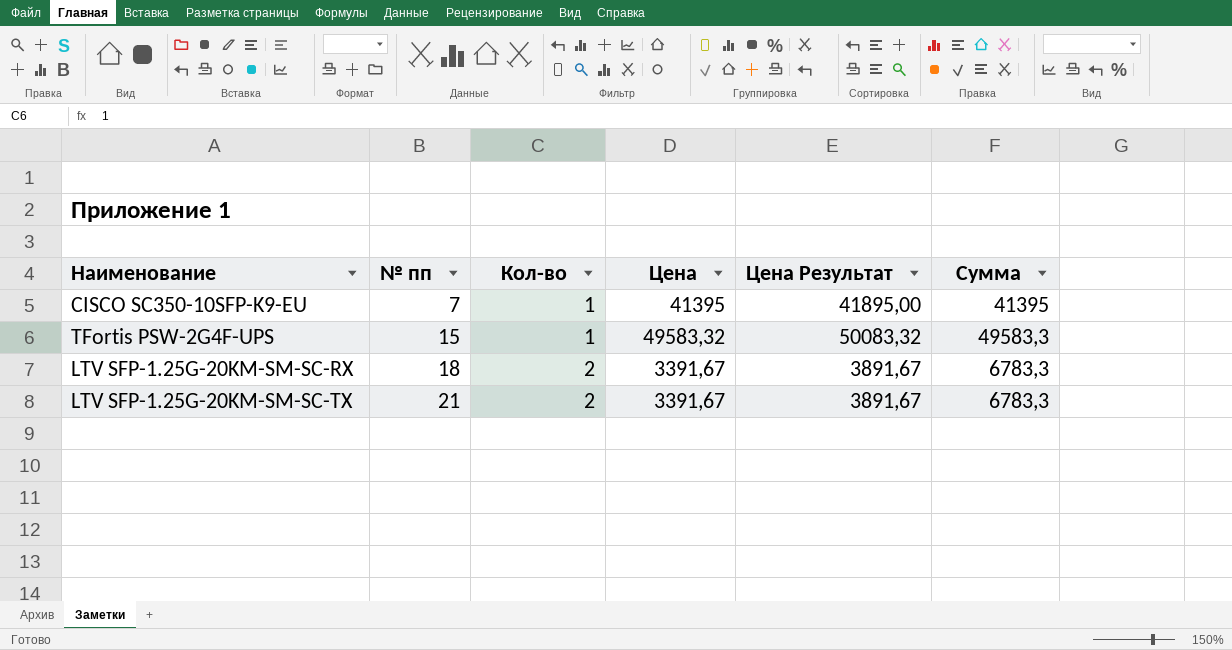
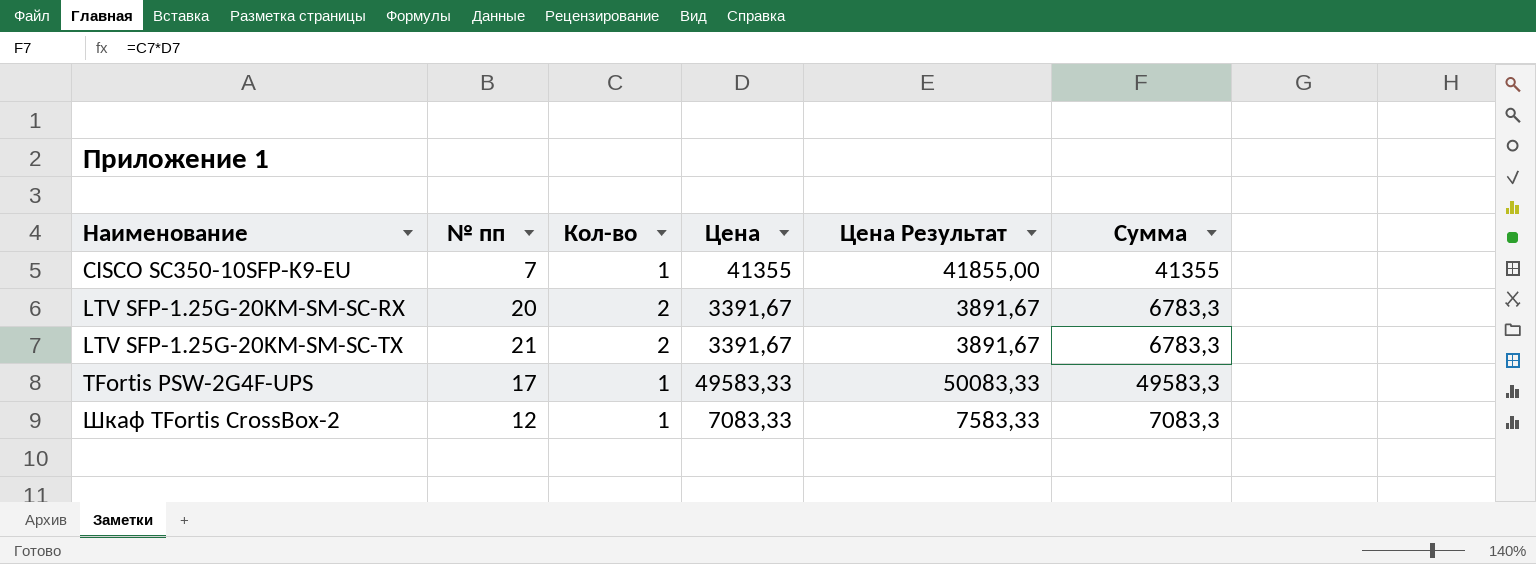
row order: № пп ascending -> Наименование ascending
CISCO SC350-10SFP-K9-EU | Цена: 41395 -> 41355
CISCO SC350-10SFP-K9-EU | Цена Результат: 41895,00 -> 41855,00
CISCO SC350-10SFP-K9-EU | Сумма: 41395 -> 41355
LTV SFP-1.25G-20KM-SM-SC-RX | № пп: 18 -> 20
TFortis PSW-2G4F-UPS | № пп: 15 -> 17
TFortis PSW-2G4F-UPS | Цена: 49583,32 -> 49583,33
TFortis PSW-2G4F-UPS | Цена Результат: 50083,32 -> 50083,33
row Шкаф TFortis CrossBox-2: none -> 12 | 1 | 7083,33 | 7583,33 | 7083,3

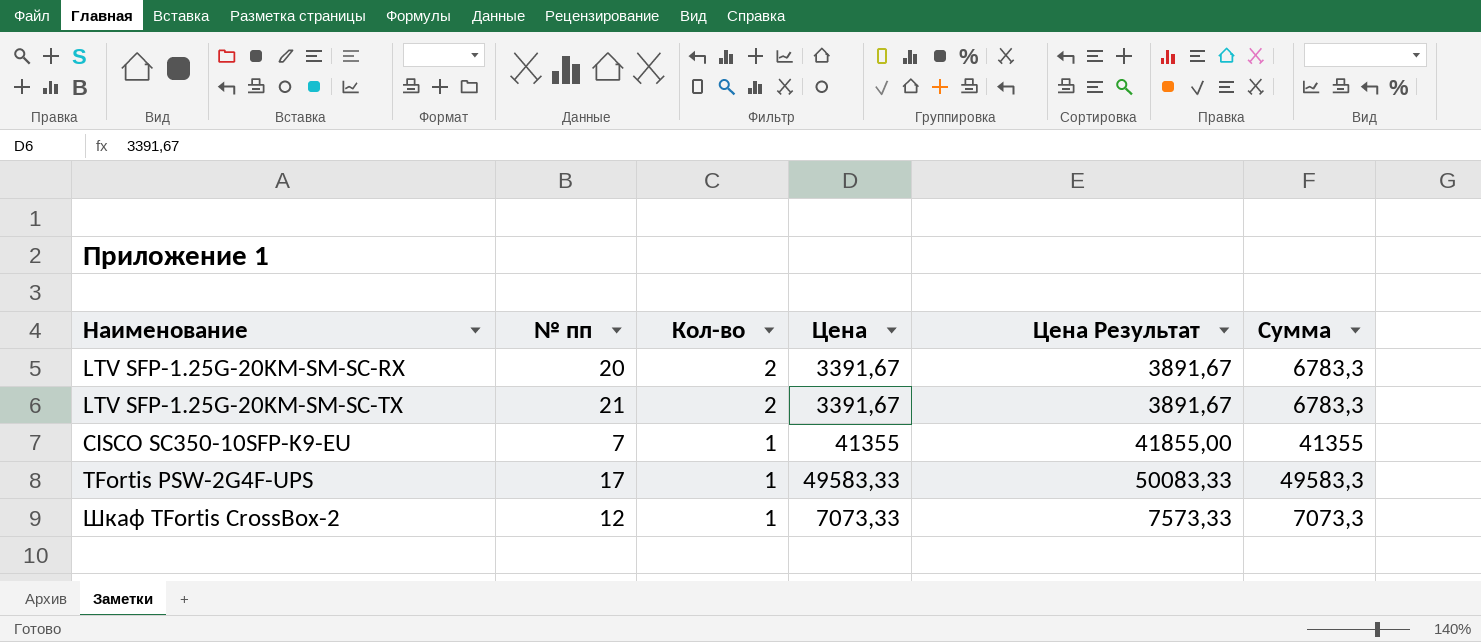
row order: Наименование ascending -> Кол-во descending
Шкаф TFortis CrossBox-2 | Цена: 7083,33 -> 7073,33
Шкаф TFortis CrossBox-2 | Цена Результат: 7583,33 -> 7573,33
Шкаф TFortis CrossBox-2 | Сумма: 7083,3 -> 7073,3

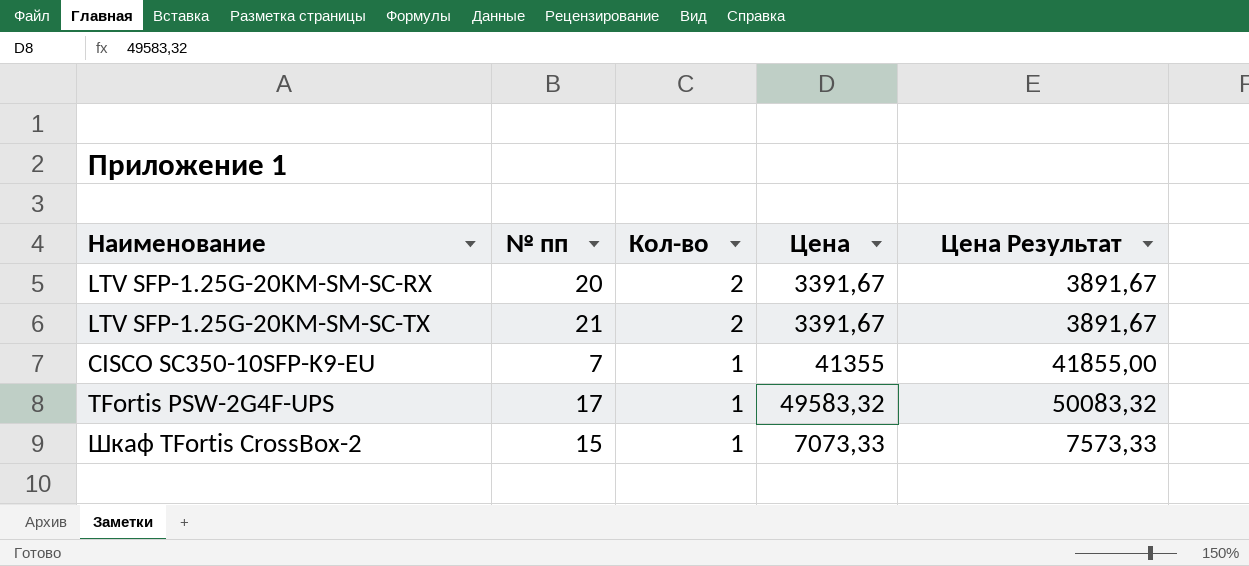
column Сумма | formula: [Кол-во] * [Цена] -> none
TFortis PSW-2G4F-UPS | Цена: 49583,33 -> 49583,32
TFortis PSW-2G4F-UPS | Цена Результат: 50083,33 -> 50083,32
Шкаф TFortis CrossBox-2 | № пп: 12 -> 15

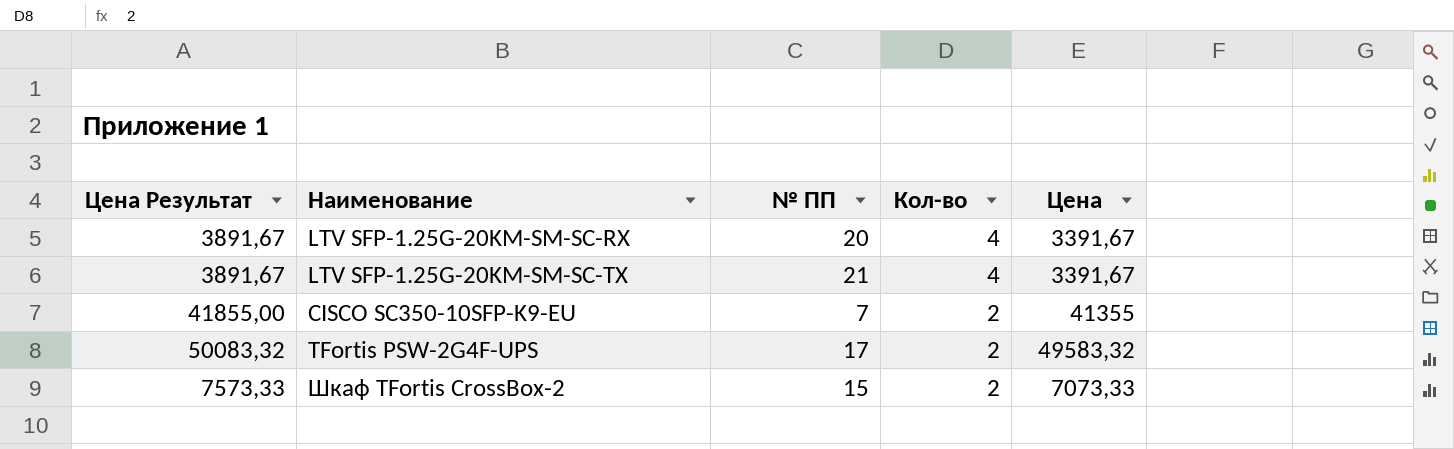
column Цена Результат | position: 5 -> 1
column name: № пп -> № ПП
LTV SFP-1.25G-20KM-SM-SC-RX | Кол-во: 2 -> 4
LTV SFP-1.25G-20KM-SM-SC-TX | Кол-во: 2 -> 4
CISCO SC350-10SFP-K9-EU | Кол-во: 1 -> 2
TFortis PSW-2G4F-UPS | Кол-во: 1 -> 2
Шкаф TFortis CrossBox-2 | Кол-во: 1 -> 2

